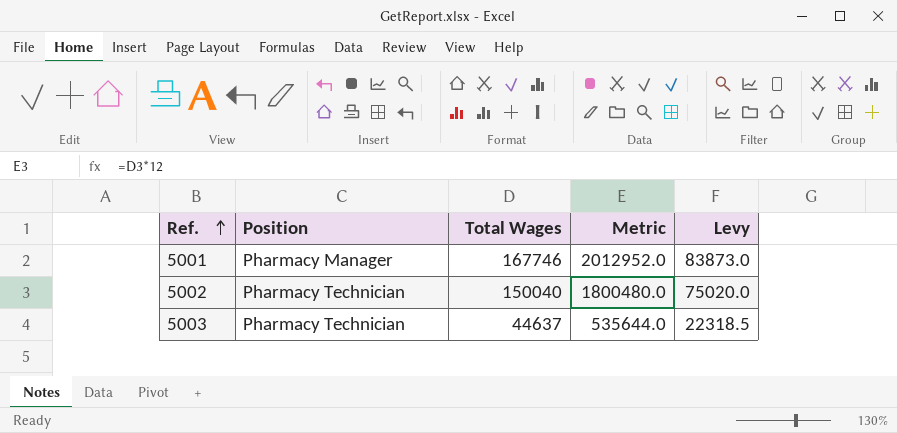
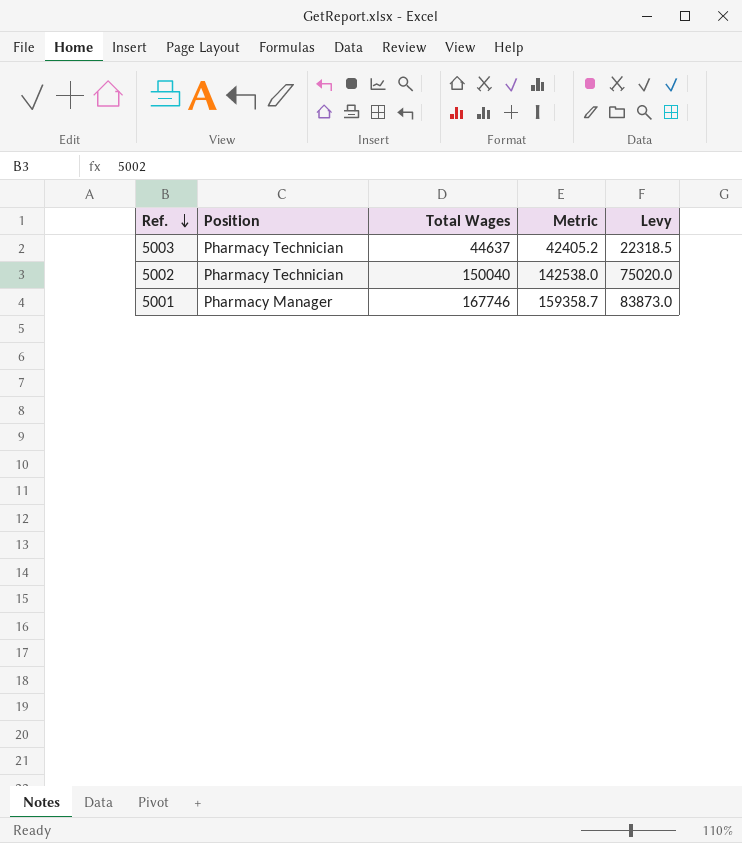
row order: Ref. ascending -> Ref. descending
column Metric | formula: [Total Wages] * 12 -> [Total Wages] * 0.95

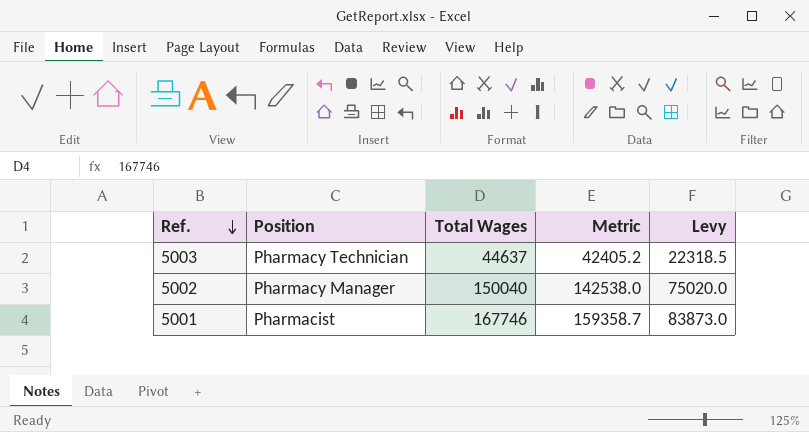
5002 | Position: Pharmacy Technician -> Pharmacy Manager
5001 | Position: Pharmacy Manager -> Pharmacist

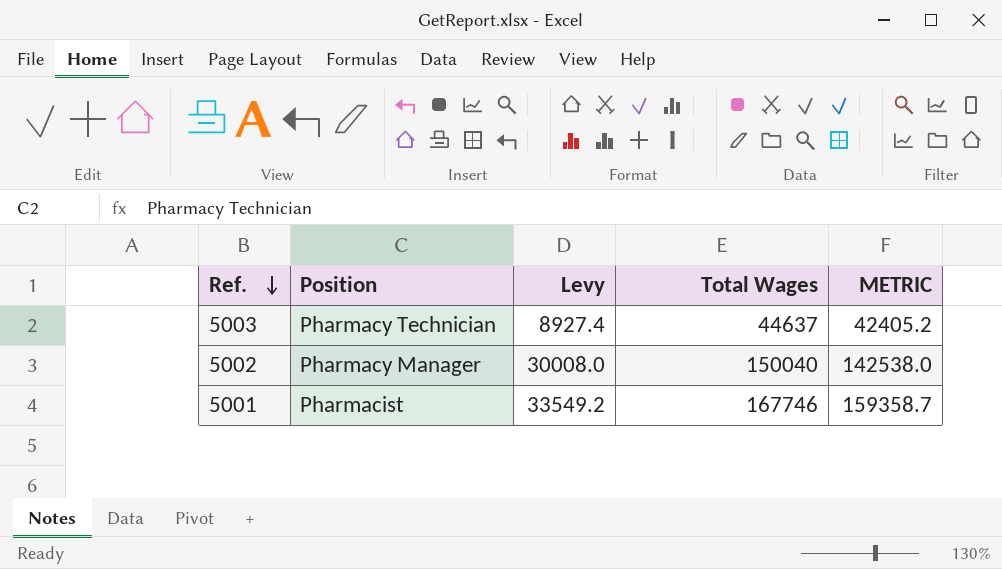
column Levy | formula: [Total Wages] * 0.5 -> [Total Wages] * 0.2
column Levy | position: 5 -> 3
column name: Metric -> METRIC

